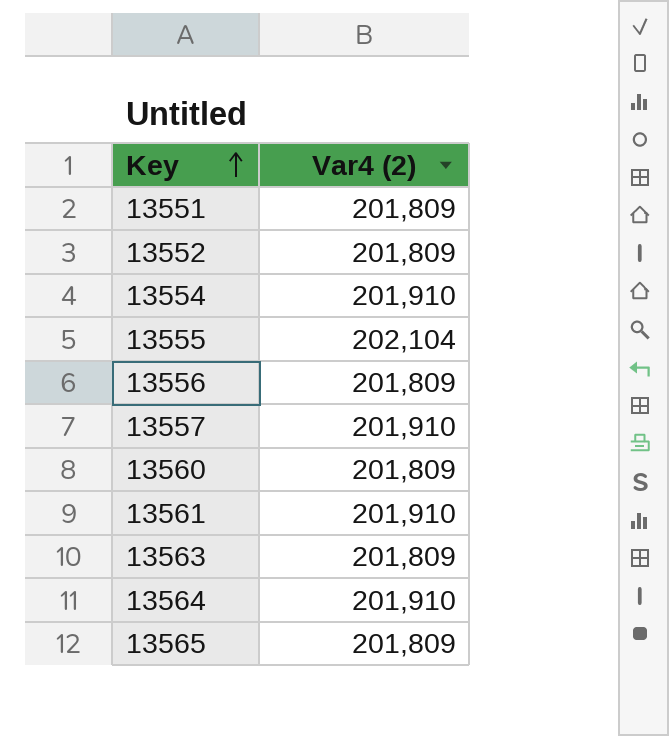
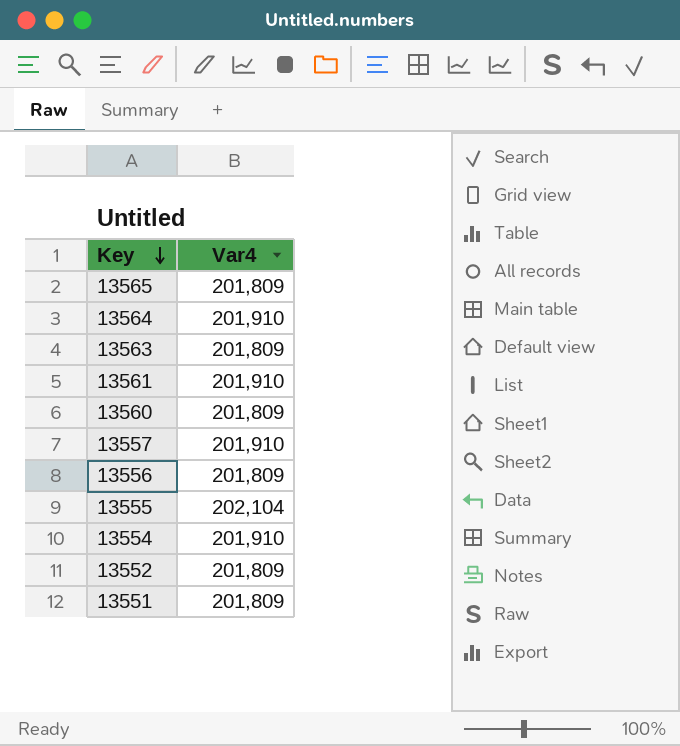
row order: Key ascending -> Key descending
column name: Var4 (2) -> Var4

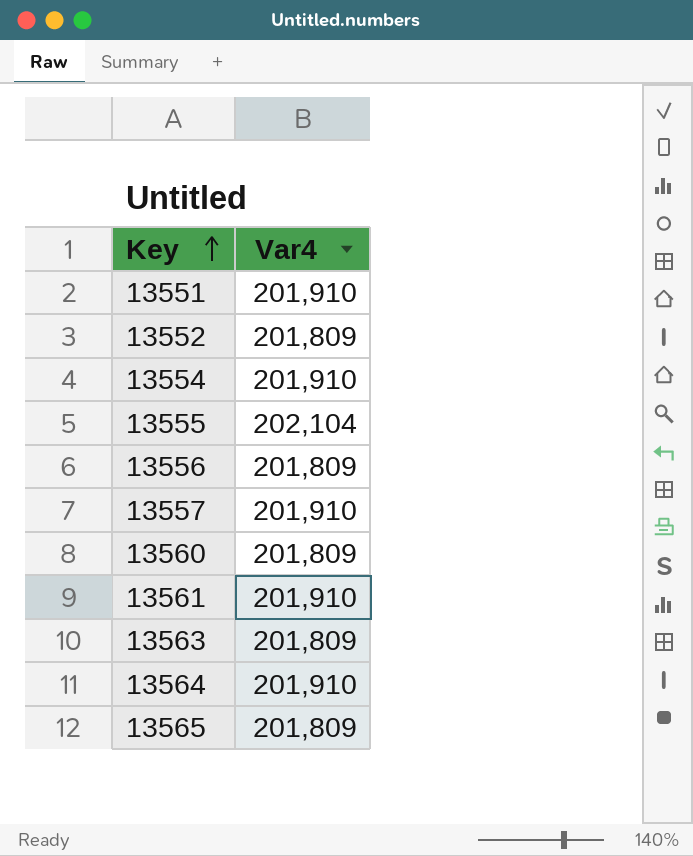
row order: Key descending -> Key ascending
13551 | Var4: 201,809 -> 201,910

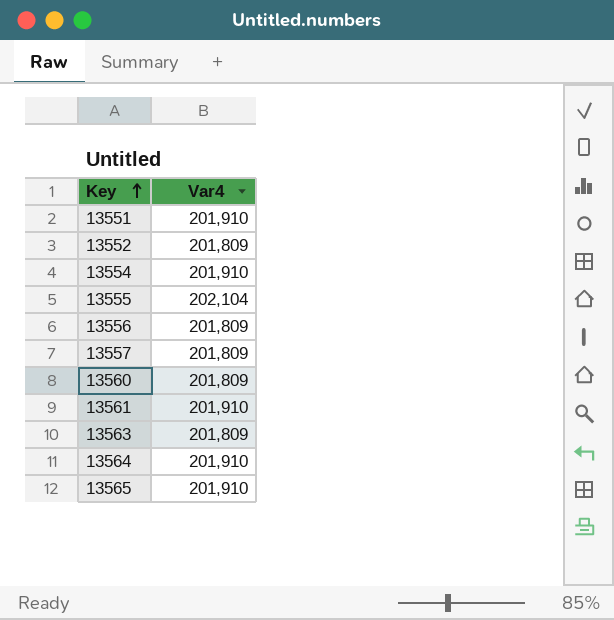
13557 | Var4: 201,910 -> 201,809
13565 | Var4: 201,809 -> 201,910

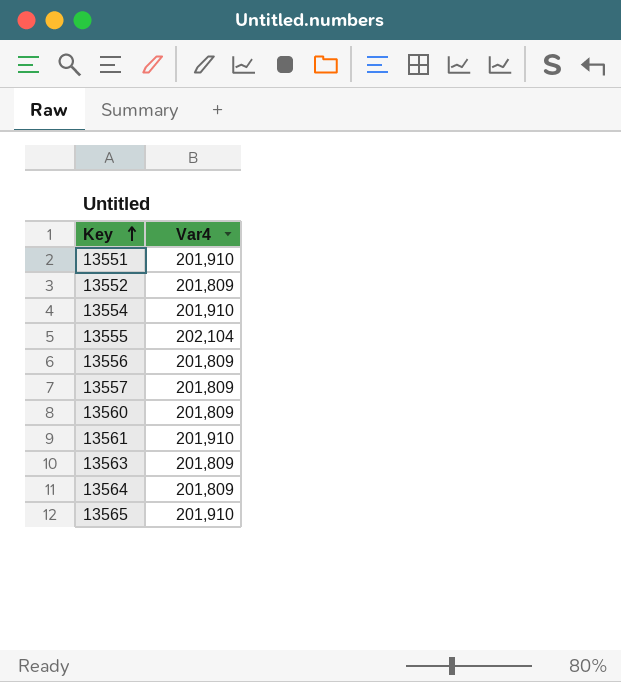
13564 | Var4: 201,910 -> 201,809

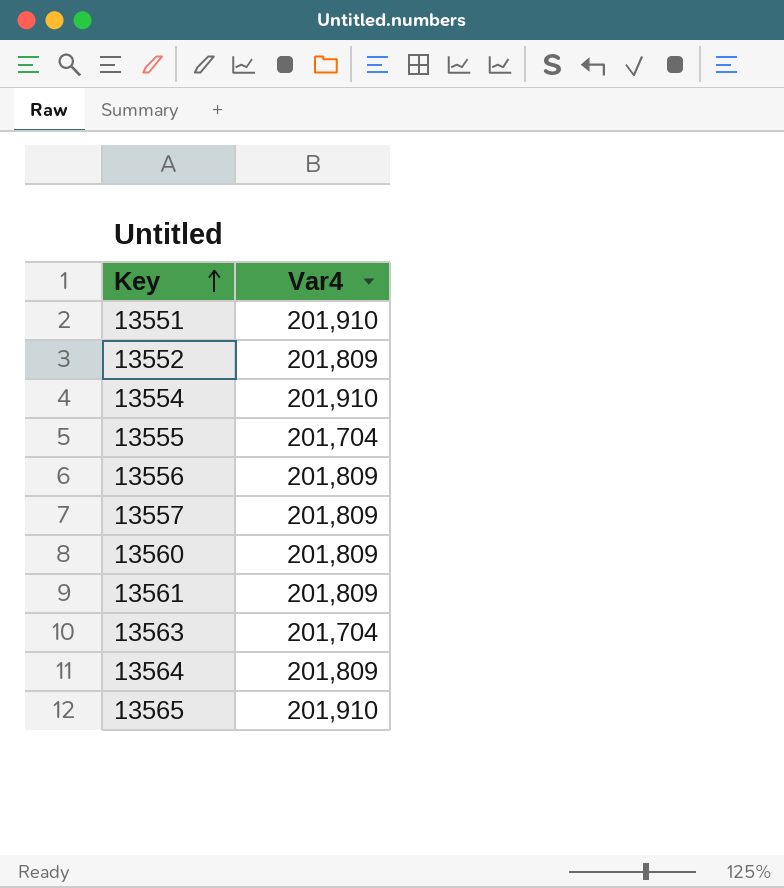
13555 | Var4: 202,104 -> 201,704
13561 | Var4: 201,910 -> 201,809
13563 | Var4: 201,809 -> 201,704

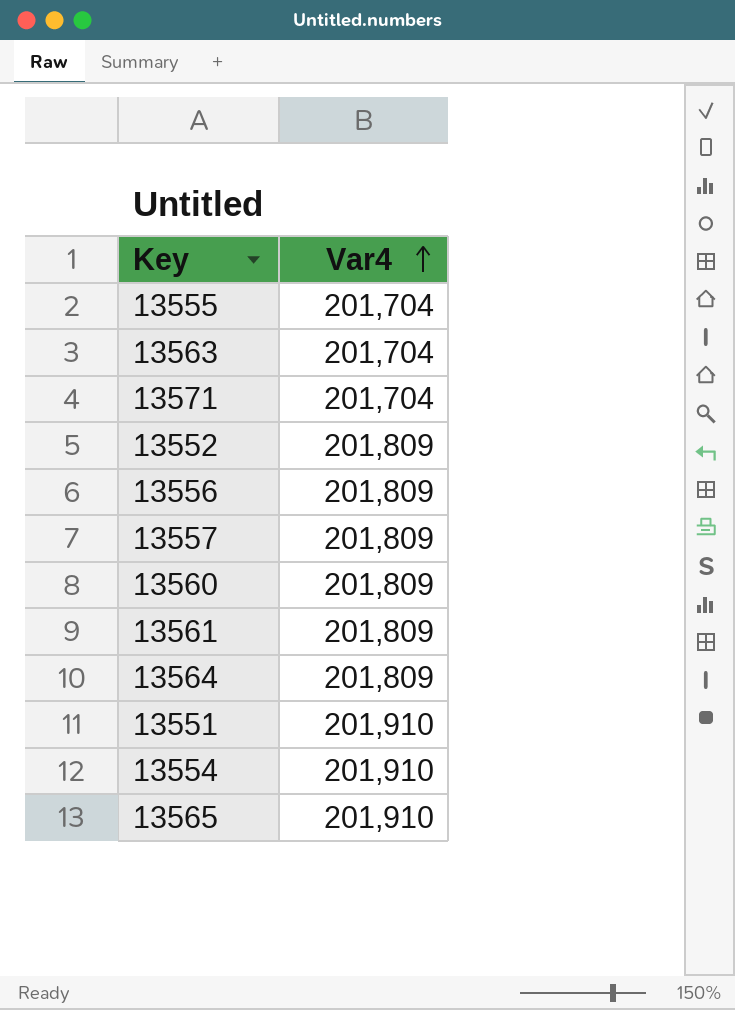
row order: Key ascending -> Var4 ascending
row 13571: none -> 201,704

